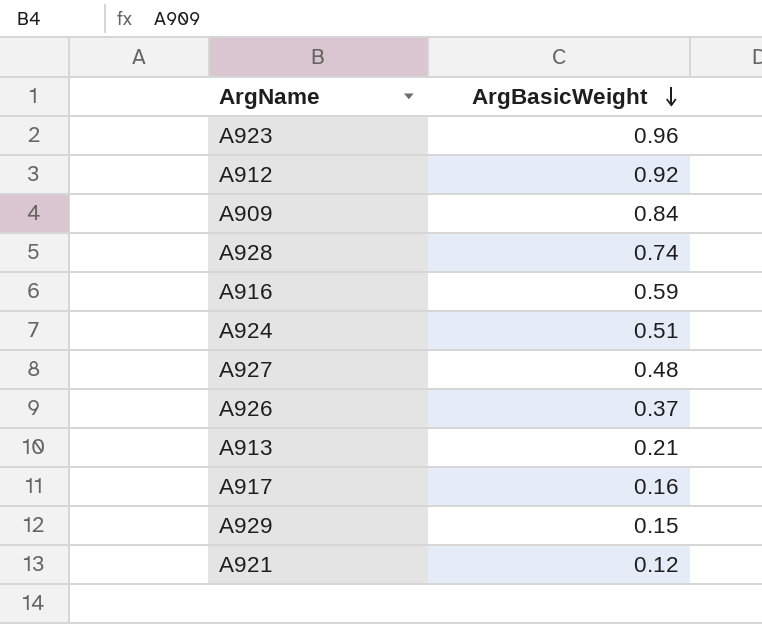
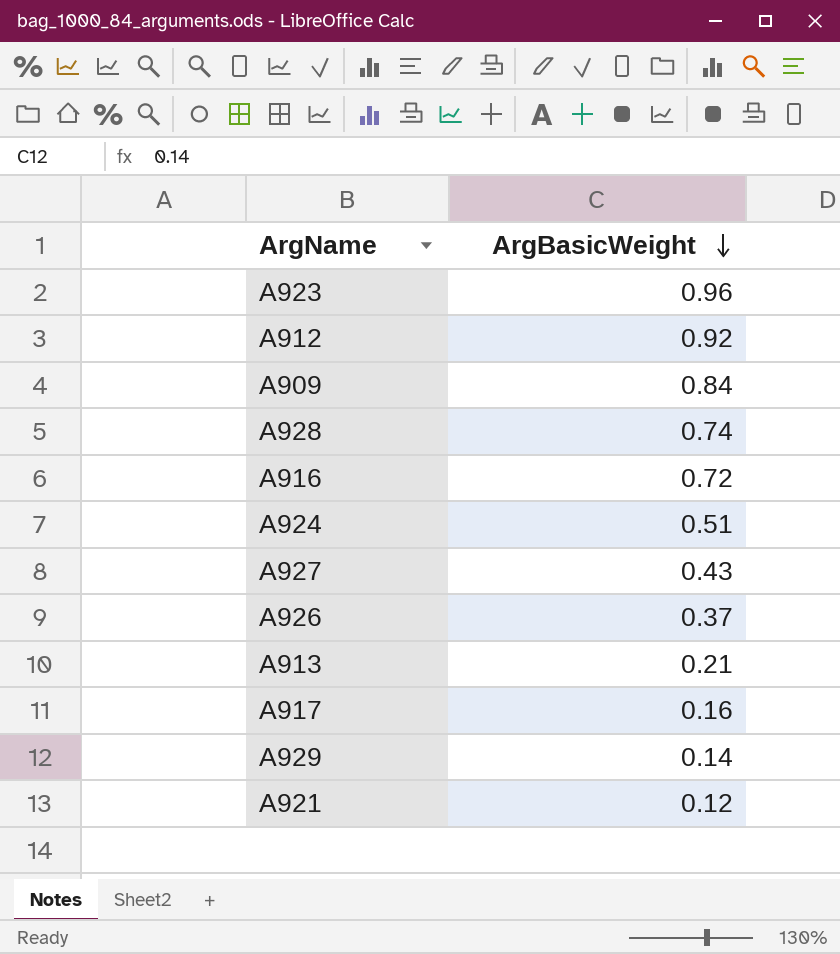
A916 | ArgBasicWeight: 0.59 -> 0.72
A927 | ArgBasicWeight: 0.48 -> 0.43
A929 | ArgBasicWeight: 0.15 -> 0.14

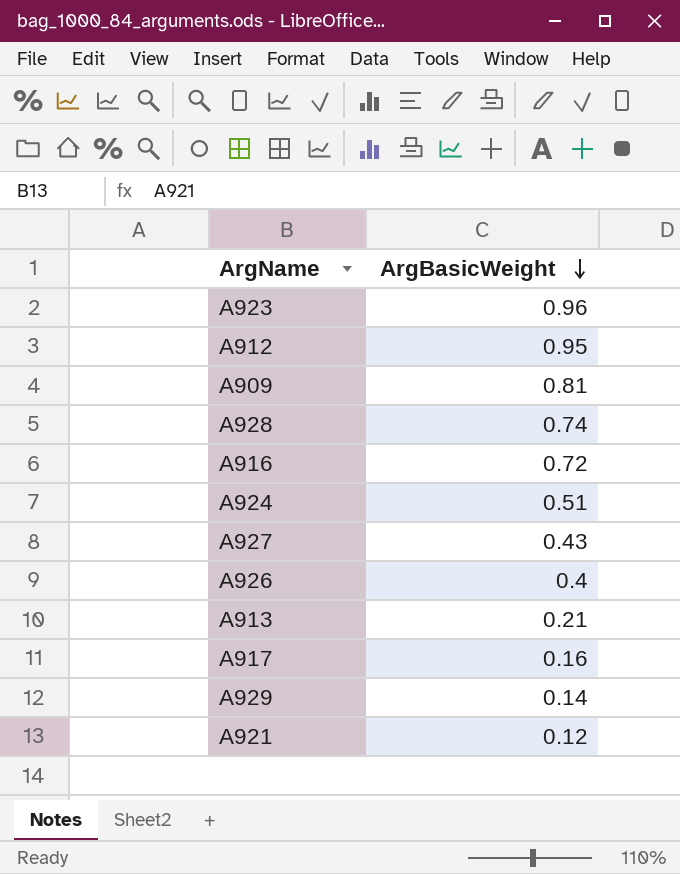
A912 | ArgBasicWeight: 0.92 -> 0.95
A909 | ArgBasicWeight: 0.84 -> 0.81
A926 | ArgBasicWeight: 0.37 -> 0.4

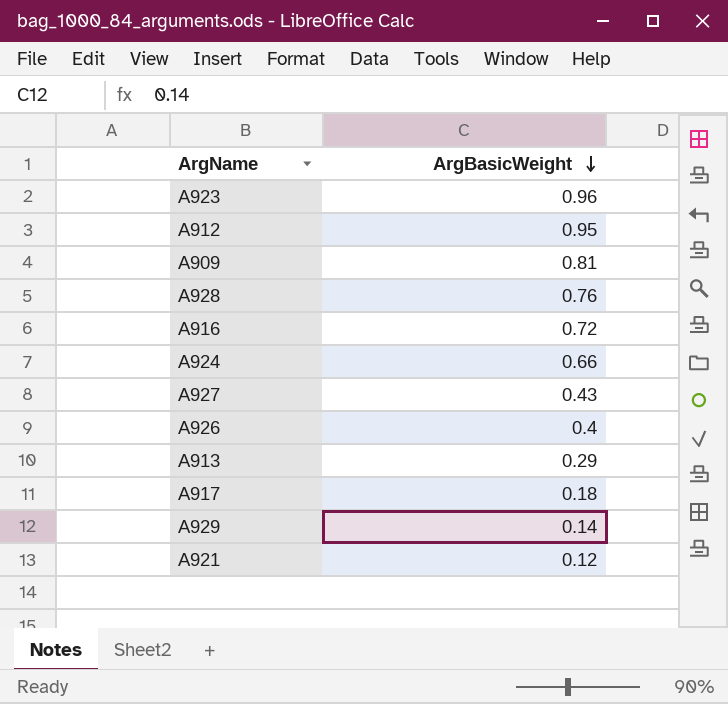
A928 | ArgBasicWeight: 0.74 -> 0.76
A924 | ArgBasicWeight: 0.51 -> 0.66
A913 | ArgBasicWeight: 0.21 -> 0.29
A917 | ArgBasicWeight: 0.16 -> 0.18

